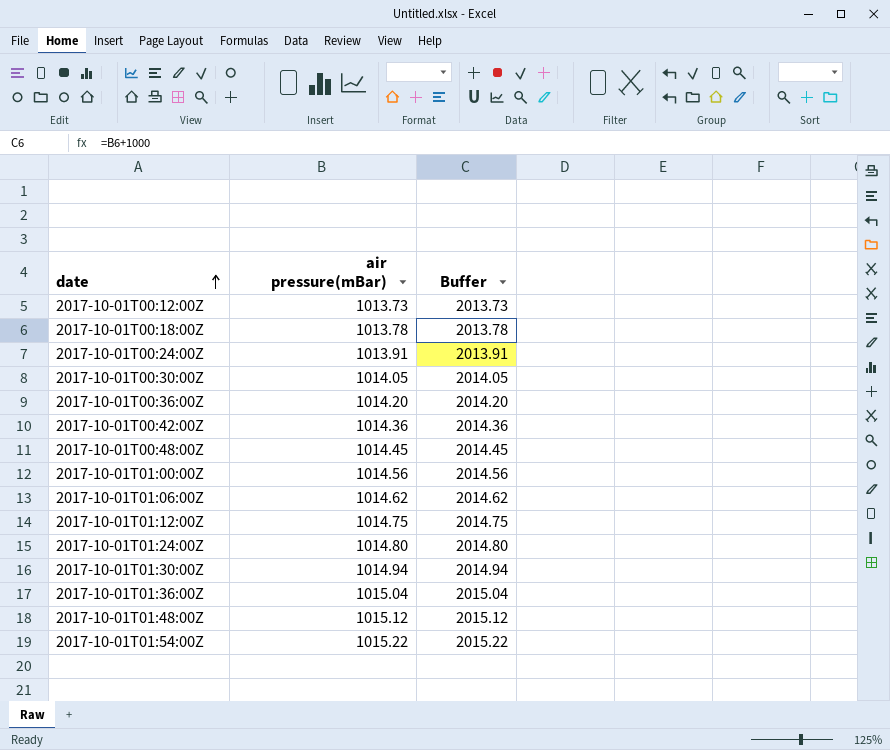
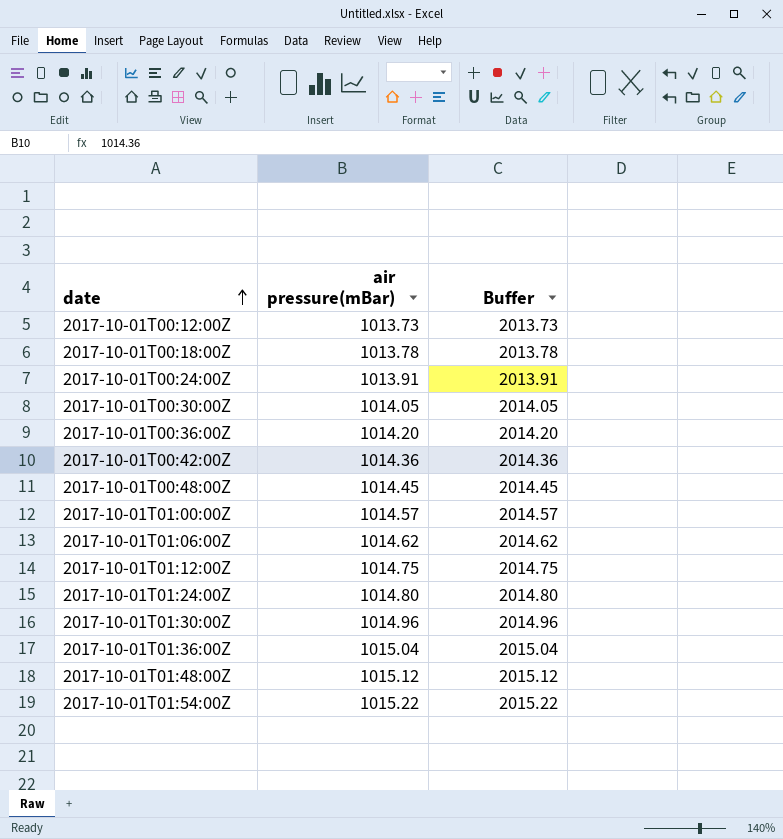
2017-10-01T01:00:00Z | air pressure(mBar): 1014.56 -> 1014.57
2017-10-01T01:00:00Z | Buffer: 2014.56 -> 2014.57
2017-10-01T01:30:00Z | air pressure(mBar): 1014.94 -> 1014.96
2017-10-01T01:30:00Z | Buffer: 2014.94 -> 2014.96

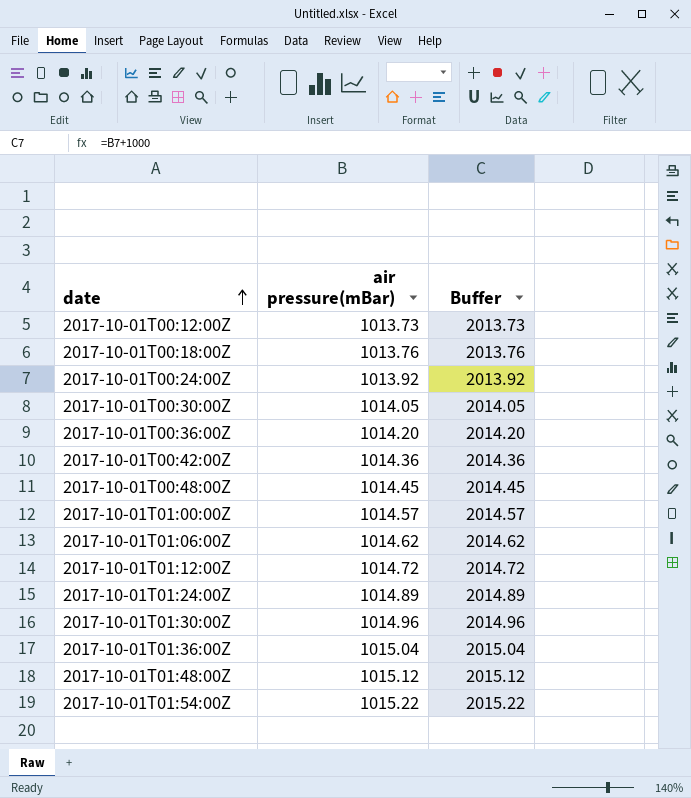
2017-10-01T00:18:00Z | air pressure(mBar): 1013.78 -> 1013.76
2017-10-01T00:18:00Z | Buffer: 2013.78 -> 2013.76
2017-10-01T00:24:00Z | air pressure(mBar): 1013.91 -> 1013.92
2017-10-01T00:24:00Z | Buffer: 2013.91 -> 2013.92
2017-10-01T01:12:00Z | air pressure(mBar): 1014.75 -> 1014.72
2017-10-01T01:12:00Z | Buffer: 2014.75 -> 2014.72
2017-10-01T01:24:00Z | air pressure(mBar): 1014.80 -> 1014.89
2017-10-01T01:24:00Z | Buffer: 2014.80 -> 2014.89

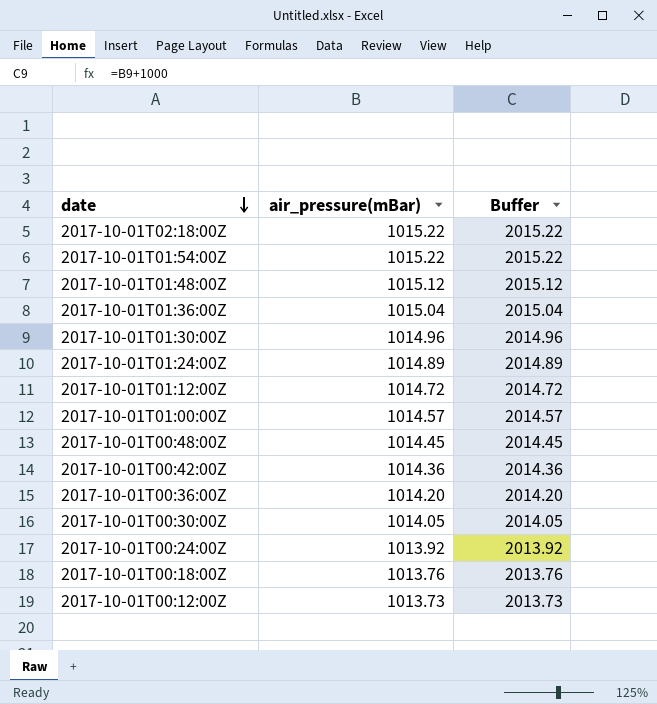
row order: date ascending -> date descending
column name: air pressure(mBar) -> air_pressure(mBar)
row 2017-10-01T01:06:00Z: 1014.62 | 2014.62 -> none
row 2017-10-01T02:18:00Z: none -> 1015.22 | 2015.22

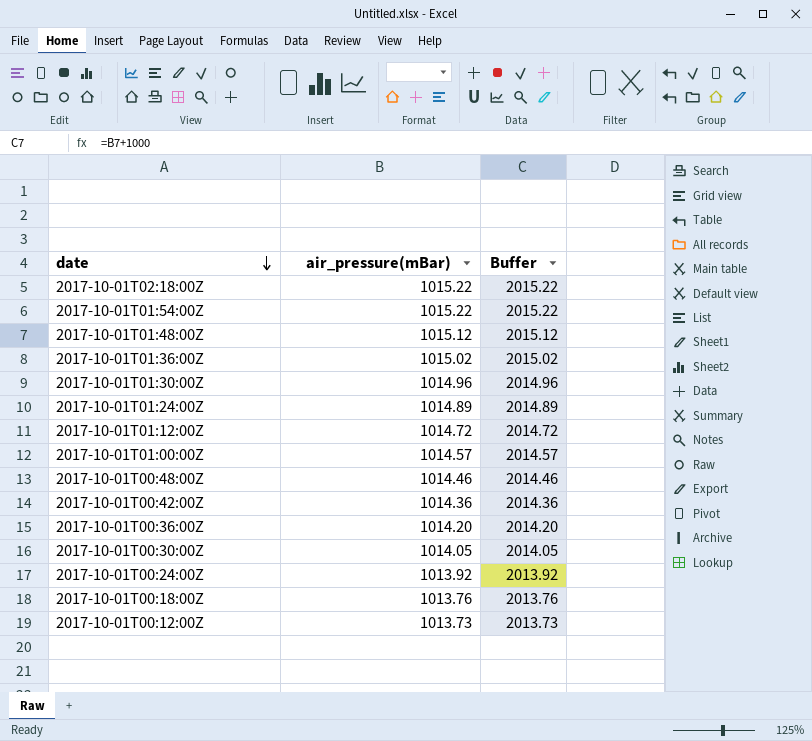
2017-10-01T01:36:00Z | air_pressure(mBar): 1015.04 -> 1015.02
2017-10-01T01:36:00Z | Buffer: 2015.04 -> 2015.02
2017-10-01T00:48:00Z | air_pressure(mBar): 1014.45 -> 1014.46
2017-10-01T00:48:00Z | Buffer: 2014.45 -> 2014.46

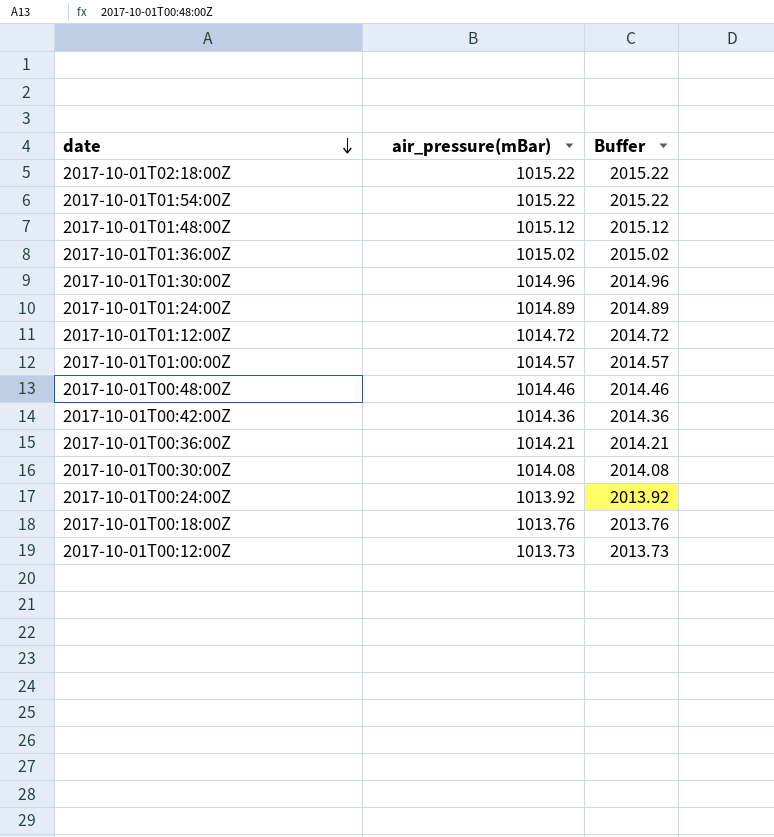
2017-10-01T00:36:00Z | air_pressure(mBar): 1014.20 -> 1014.21
2017-10-01T00:36:00Z | Buffer: 2014.20 -> 2014.21
2017-10-01T00:30:00Z | air_pressure(mBar): 1014.05 -> 1014.08
2017-10-01T00:30:00Z | Buffer: 2014.05 -> 2014.08

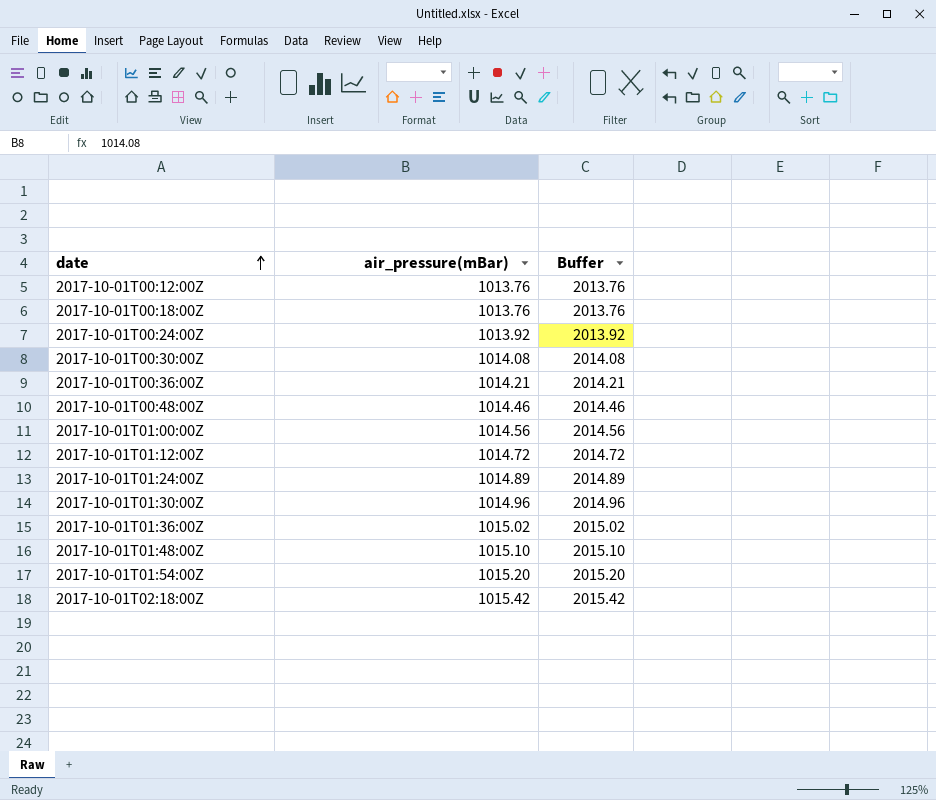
row order: date descending -> date ascending
row 2017-10-01T00:42:00Z: 1014.36 | 2014.36 -> none
2017-10-01T00:12:00Z | air_pressure(mBar): 1013.73 -> 1013.76
2017-10-01T00:12:00Z | Buffer: 2013.73 -> 2013.76
2017-10-01T01:00:00Z | air_pressure(mBar): 1014.57 -> 1014.56
2017-10-01T01:00:00Z | Buffer: 2014.57 -> 2014.56
2017-10-01T01:48:00Z | air_pressure(mBar): 1015.12 -> 1015.10
2017-10-01T01:48:00Z | Buffer: 2015.12 -> 2015.10
2017-10-01T01:54:00Z | air_pressure(mBar): 1015.22 -> 1015.20
2017-10-01T01:54:00Z | Buffer: 2015.22 -> 2015.20
2017-10-01T02:18:00Z | air_pressure(mBar): 1015.22 -> 1015.42
2017-10-01T02:18:00Z | Buffer: 2015.22 -> 2015.42

